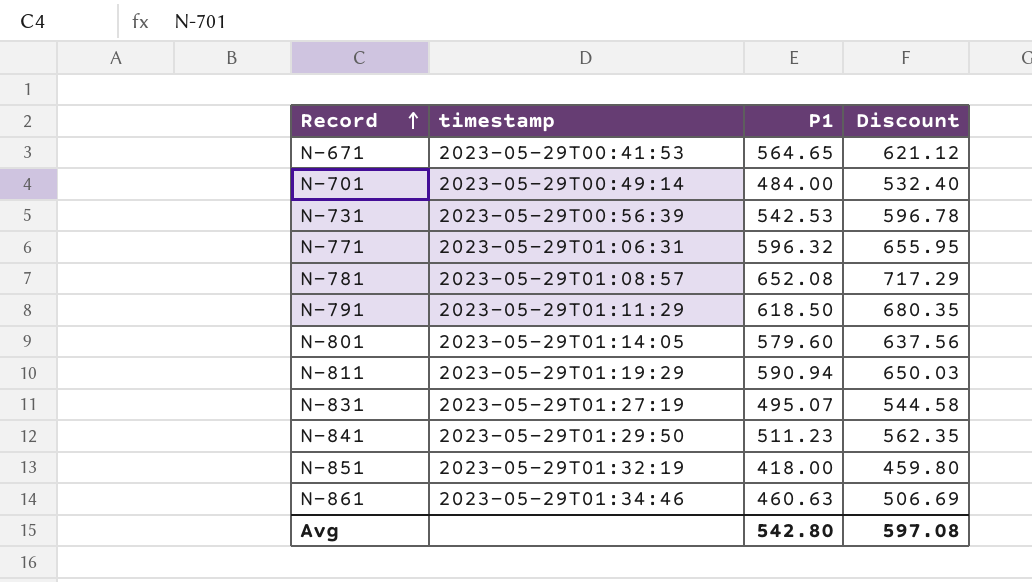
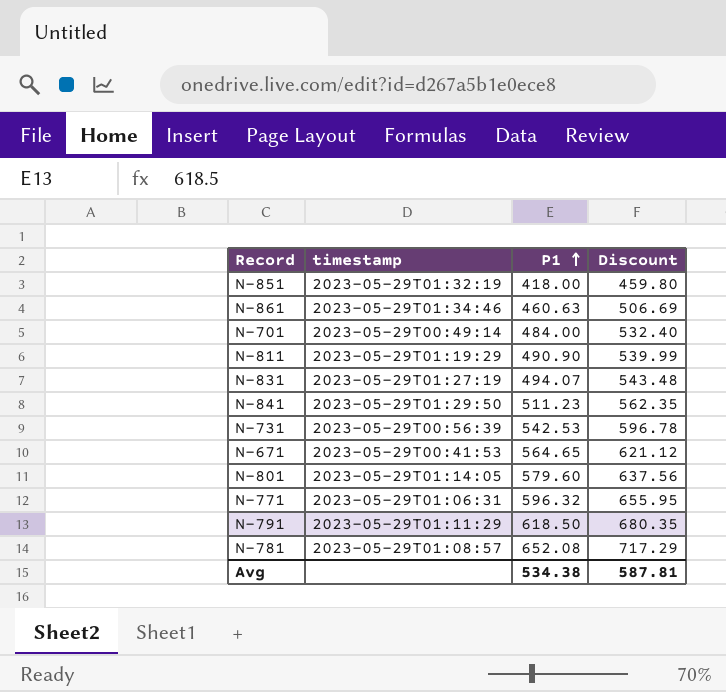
row order: Record ascending -> P1 ascending
N-811 | P1: 590.94 -> 490.90
N-811 | Discount: 650.03 -> 539.99
N-831 | P1: 495.07 -> 494.07
N-831 | Discount: 544.58 -> 543.48
Avg | P1: 542.80 -> 534.38
Avg | Discount: 597.08 -> 587.81

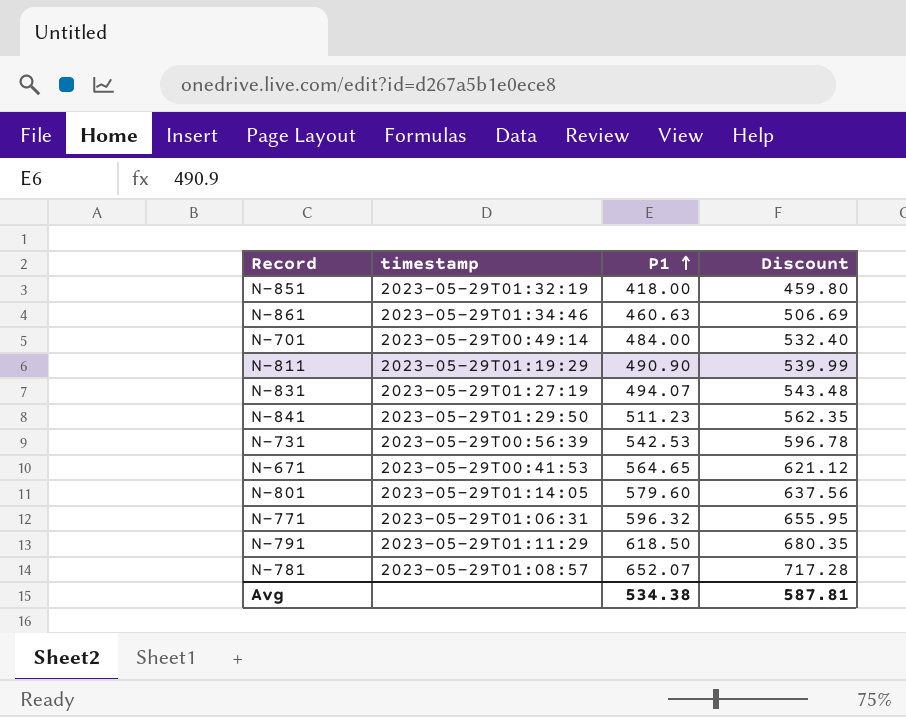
N-781 | P1: 652.08 -> 652.07
N-781 | Discount: 717.29 -> 717.28

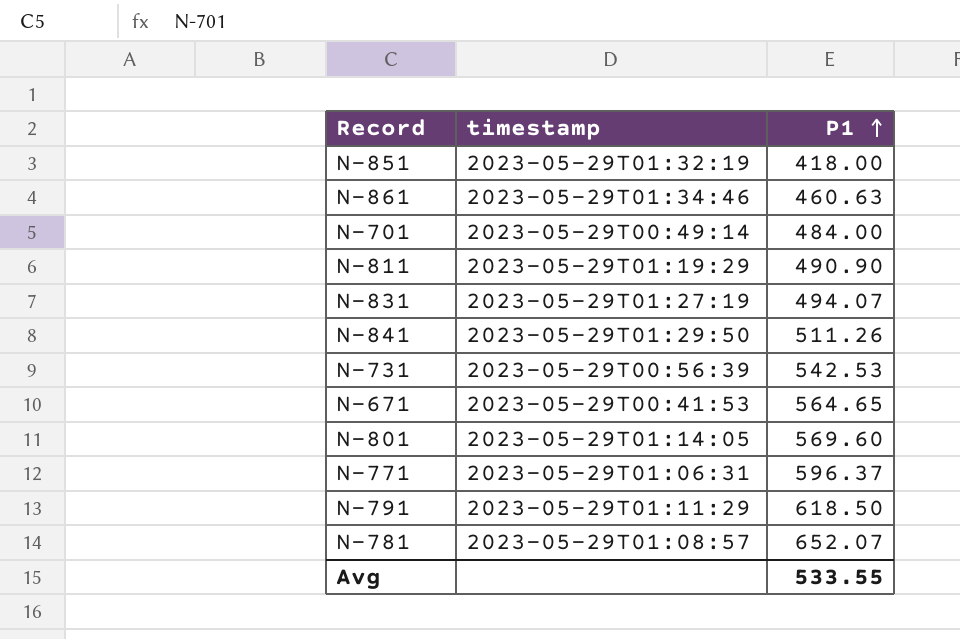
column Discount | formula: [P1] * 1.1 -> none
N-841 | P1: 511.23 -> 511.26
N-801 | P1: 579.60 -> 569.60
N-771 | P1: 596.32 -> 596.37
Avg | P1: 534.38 -> 533.55

